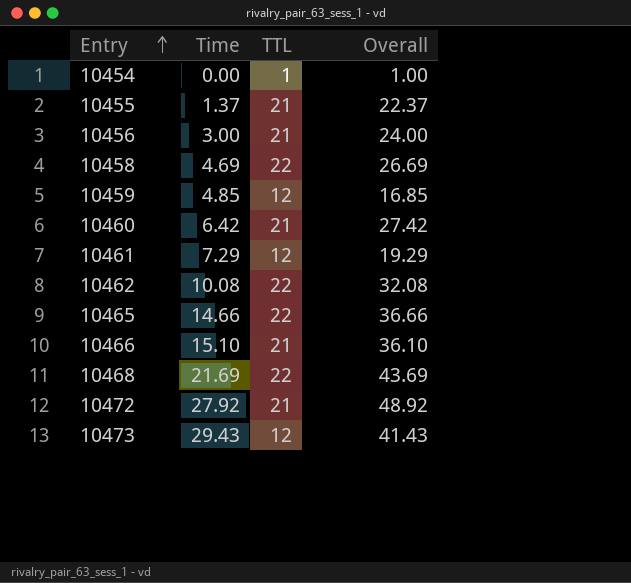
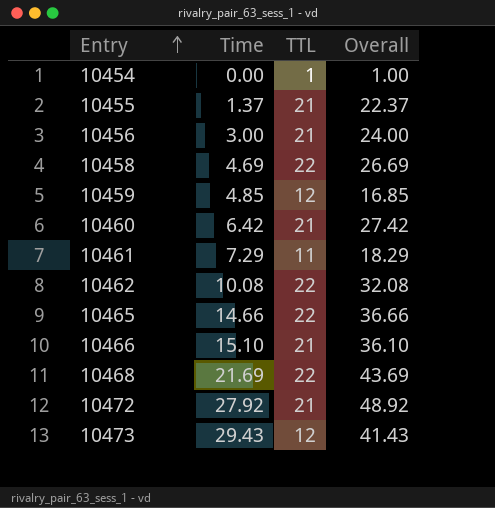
10461 | TTL: 12 -> 11
10461 | Overall: 19.29 -> 18.29

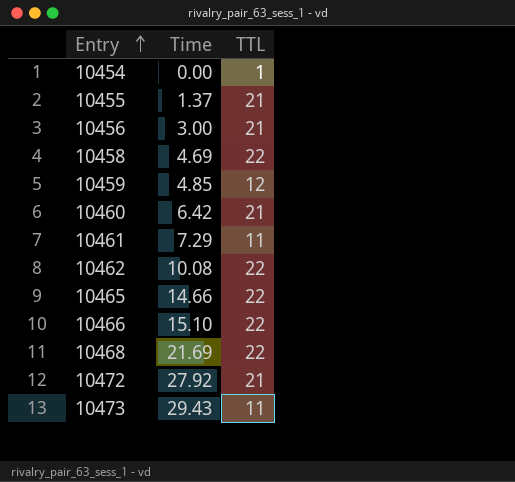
column Overall | formula: [Time] + [TTL] -> none
10466 | TTL: 21 -> 22
10473 | TTL: 12 -> 11

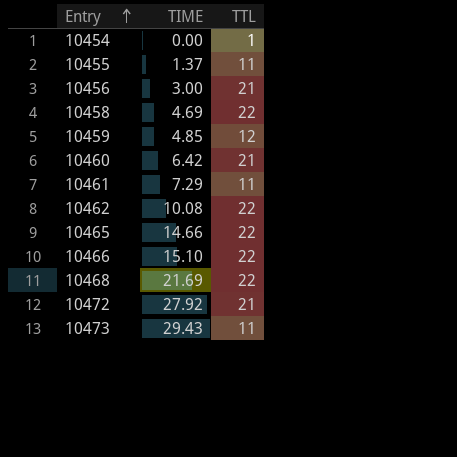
column name: Time -> TIME
10455 | TTL: 21 -> 11

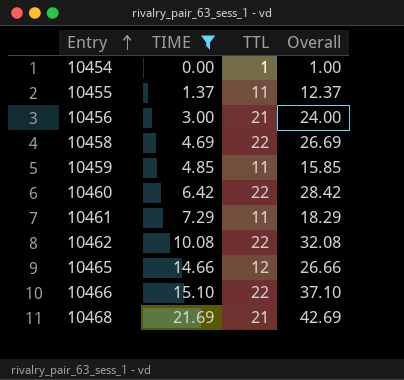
filter: none -> TIME <= 21.69
column Overall | formula: none -> [TIME] + [TTL]
10459 | TTL: 12 -> 11
10460 | TTL: 21 -> 22
10465 | TTL: 22 -> 12
10468 | TTL: 22 -> 21

